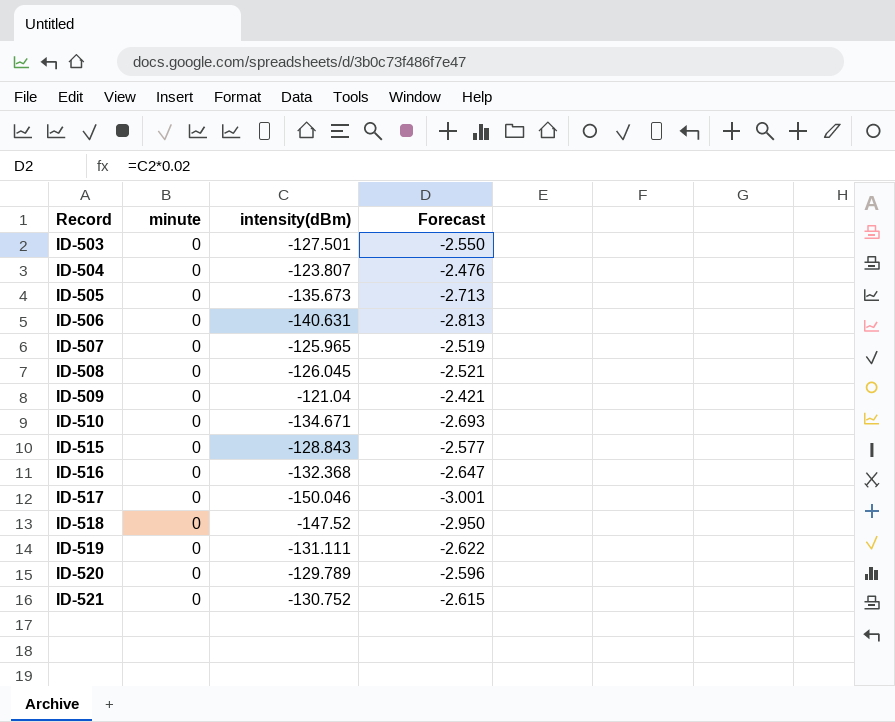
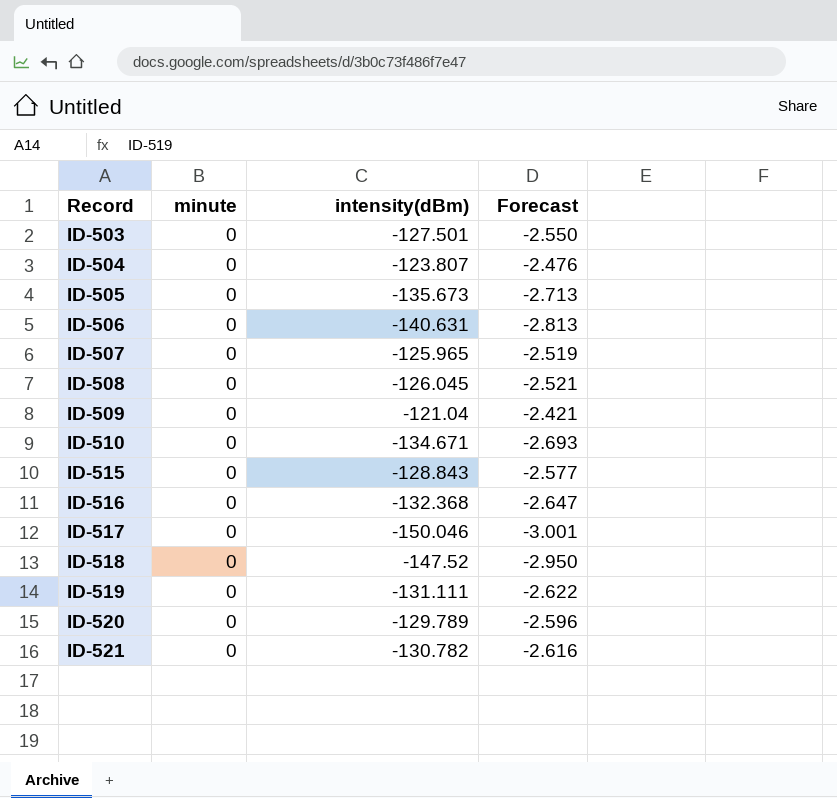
ID-521 | intensity(dBm): -130.752 -> -130.782
ID-521 | Forecast: -2.615 -> -2.616

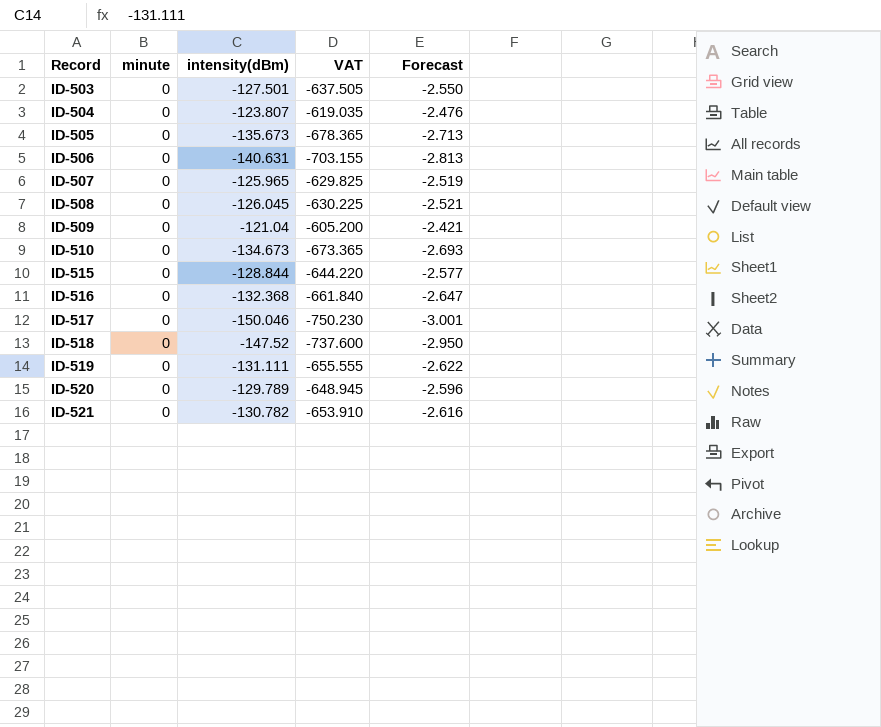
column VAT | formula: none -> [intensity(dBm)] * 5
ID-510 | intensity(dBm): -134.671 -> -134.673
ID-515 | intensity(dBm): -128.843 -> -128.844

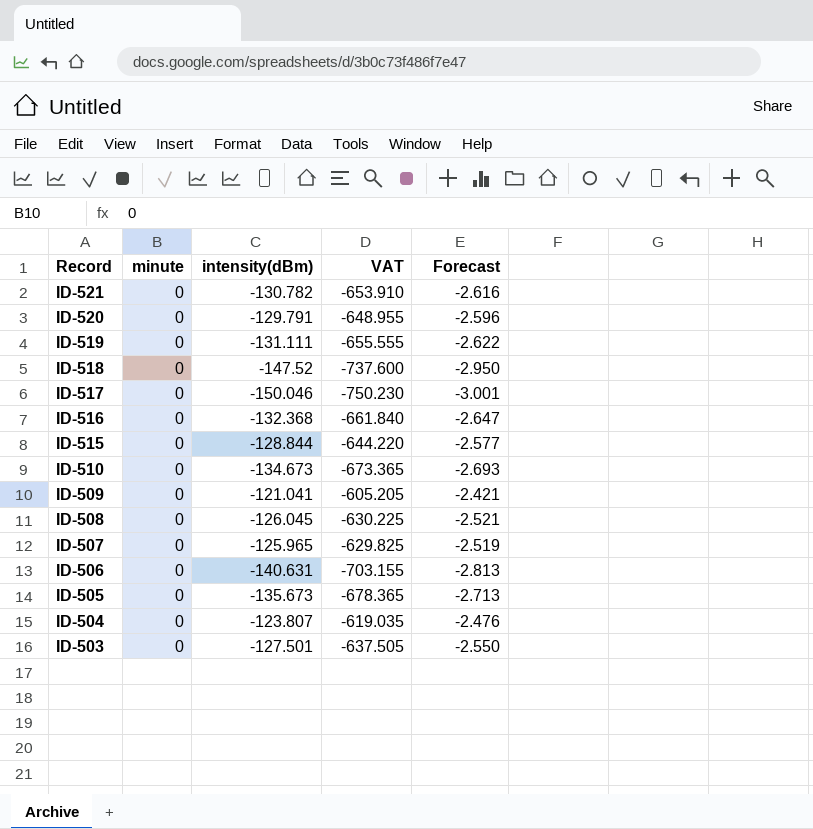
row order: Record ascending -> Record descending
ID-520 | intensity(dBm): -129.789 -> -129.791
ID-520 | VAT: -648.945 -> -648.955
ID-509 | intensity(dBm): -121.04 -> -121.041
ID-509 | VAT: -605.200 -> -605.205

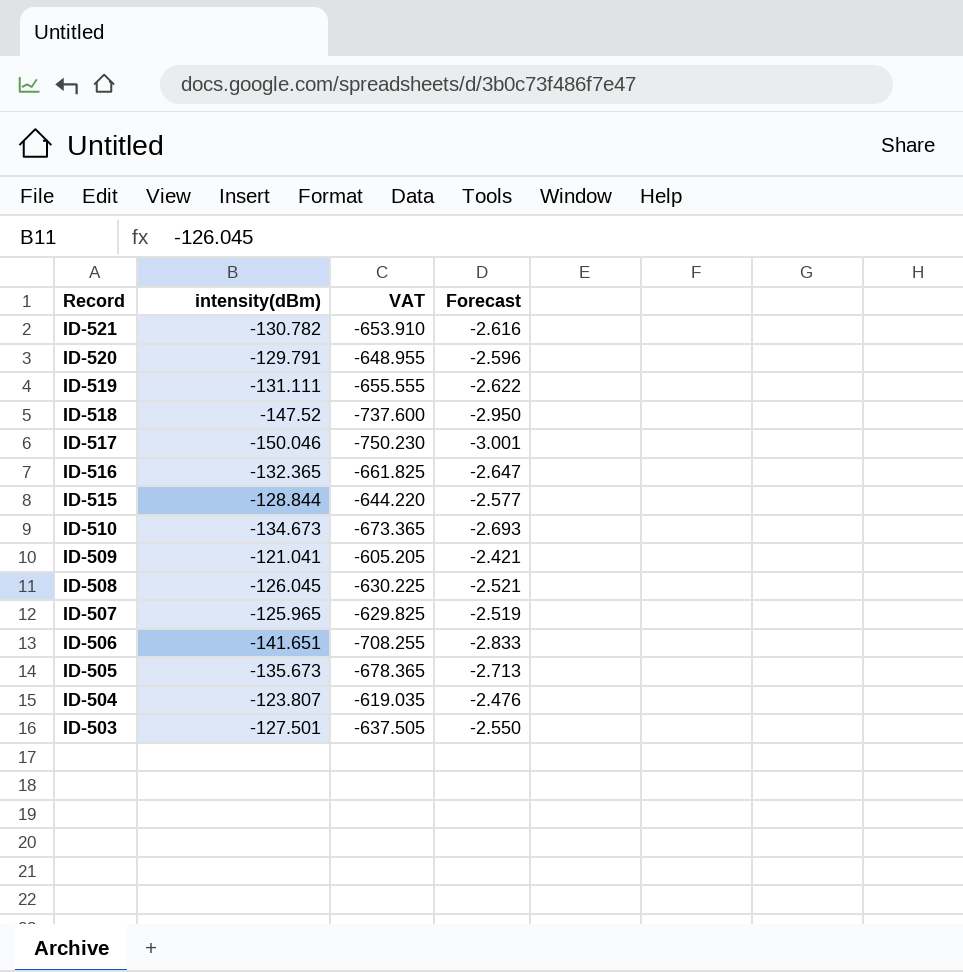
column minute | position: 2 -> none
ID-516 | intensity(dBm): -132.368 -> -132.365
ID-516 | VAT: -661.840 -> -661.825
ID-506 | intensity(dBm): -140.631 -> -141.651
ID-506 | VAT: -703.155 -> -708.255
ID-506 | Forecast: -2.813 -> -2.833

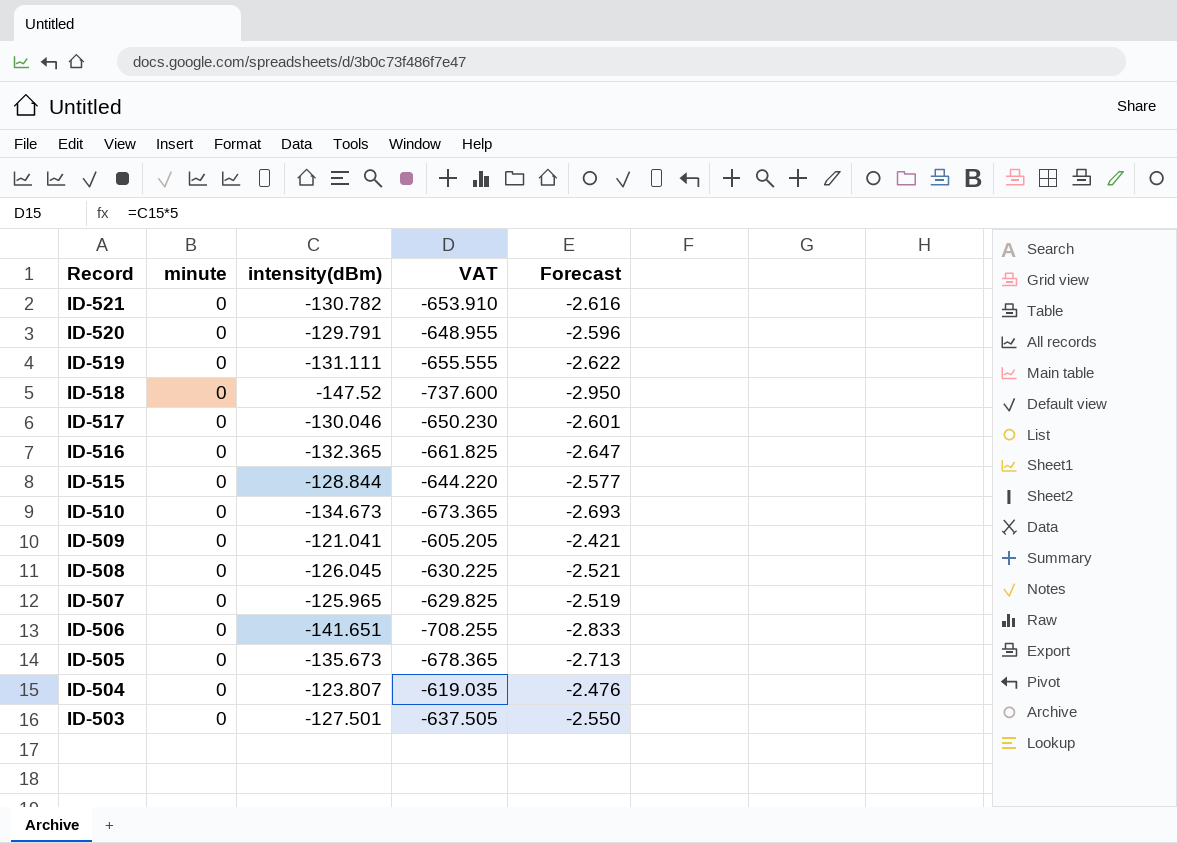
column minute | position: none -> 2
ID-517 | intensity(dBm): -150.046 -> -130.046
ID-517 | VAT: -750.230 -> -650.230
ID-517 | Forecast: -3.001 -> -2.601

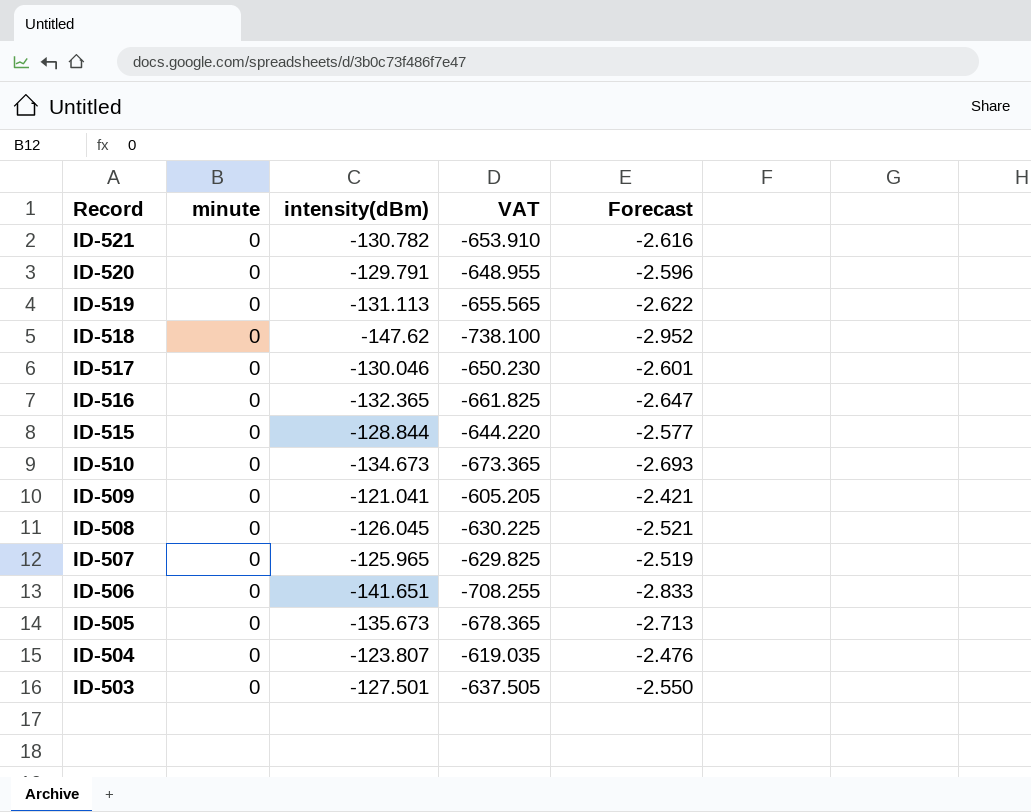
ID-519 | intensity(dBm): -131.111 -> -131.113
ID-519 | VAT: -655.555 -> -655.565
ID-518 | intensity(dBm): -147.52 -> -147.62
ID-518 | VAT: -737.600 -> -738.100
ID-518 | Forecast: -2.950 -> -2.952

